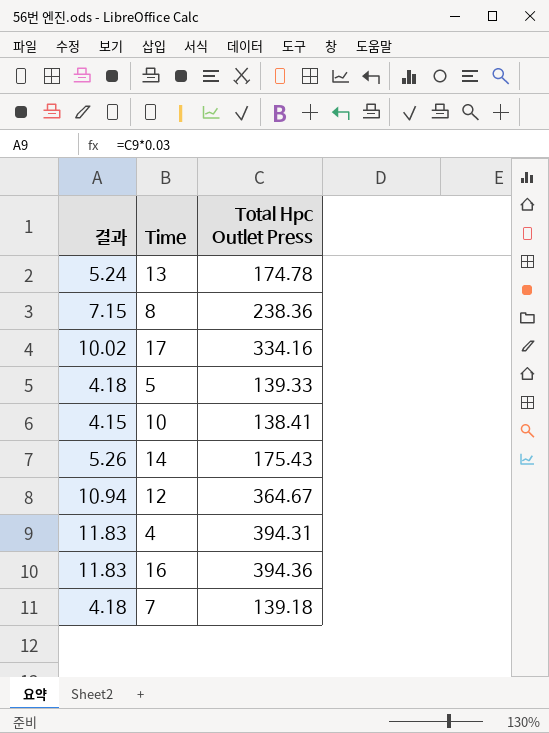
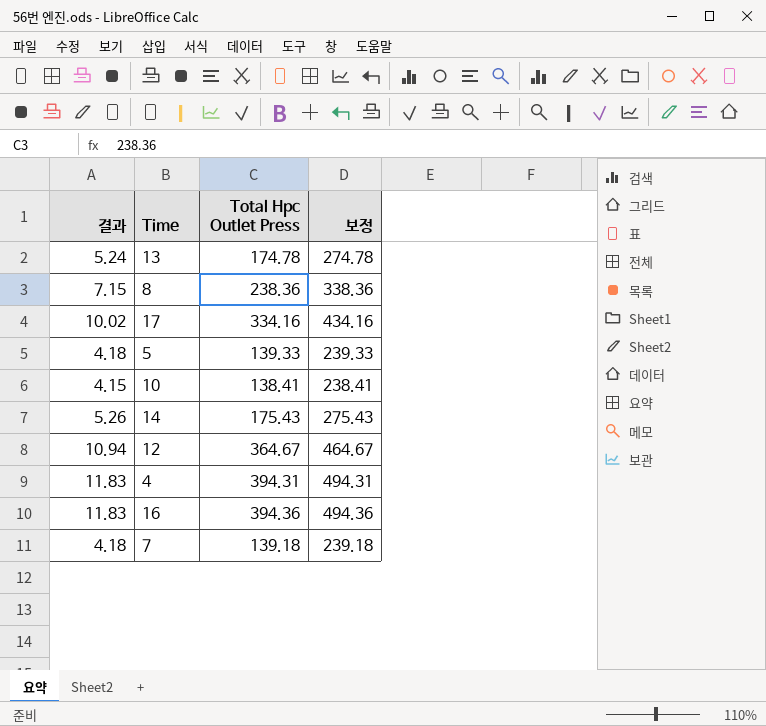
column 보정 | formula: none -> [Total Hpc Outlet Press] + 100

